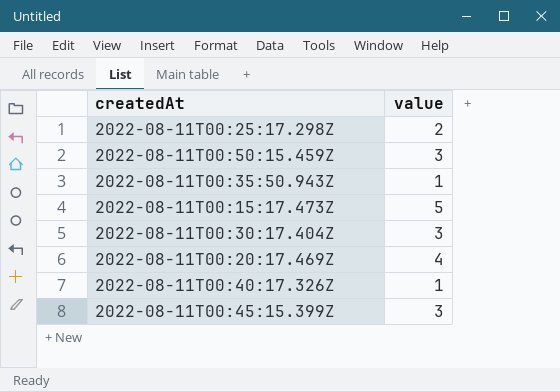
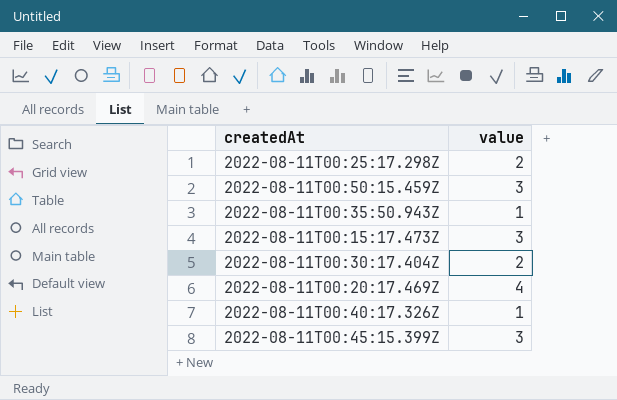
2022-08-11T00:15:17.473Z | value: 5 -> 3
2022-08-11T00:30:17.404Z | value: 3 -> 2

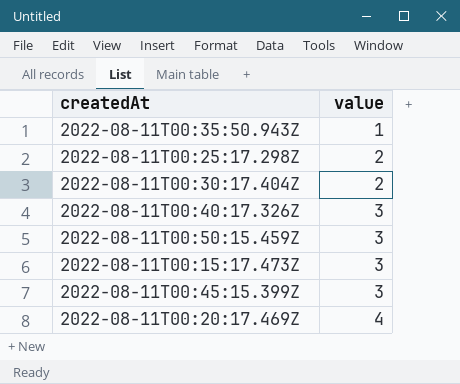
row order: none -> value ascending
2022-08-11T00:40:17.326Z | value: 1 -> 3

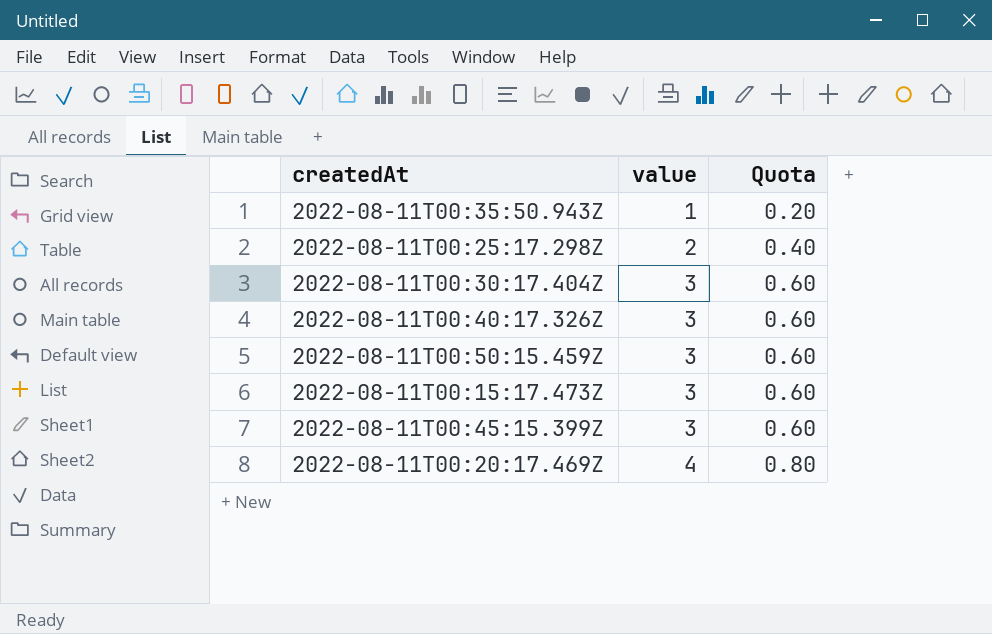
column Quota | formula: none -> [value] * 0.2
2022-08-11T00:30:17.404Z | value: 2 -> 3

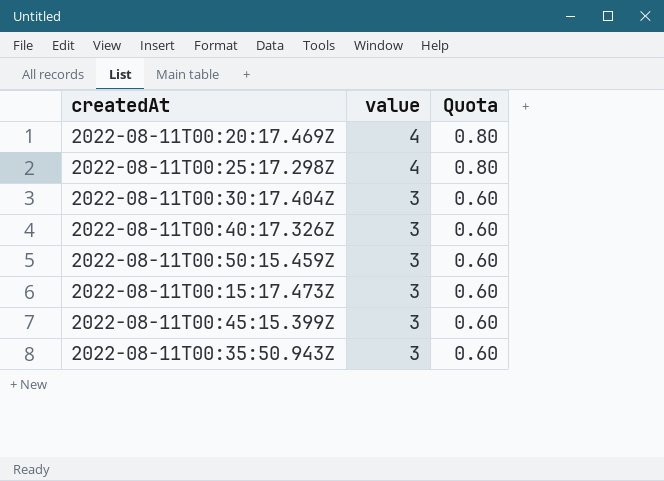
row order: value ascending -> value descending
2022-08-11T00:25:17.298Z | value: 2 -> 4
2022-08-11T00:25:17.298Z | Quota: 0.40 -> 0.80
2022-08-11T00:35:50.943Z | value: 1 -> 3
2022-08-11T00:35:50.943Z | Quota: 0.20 -> 0.60

